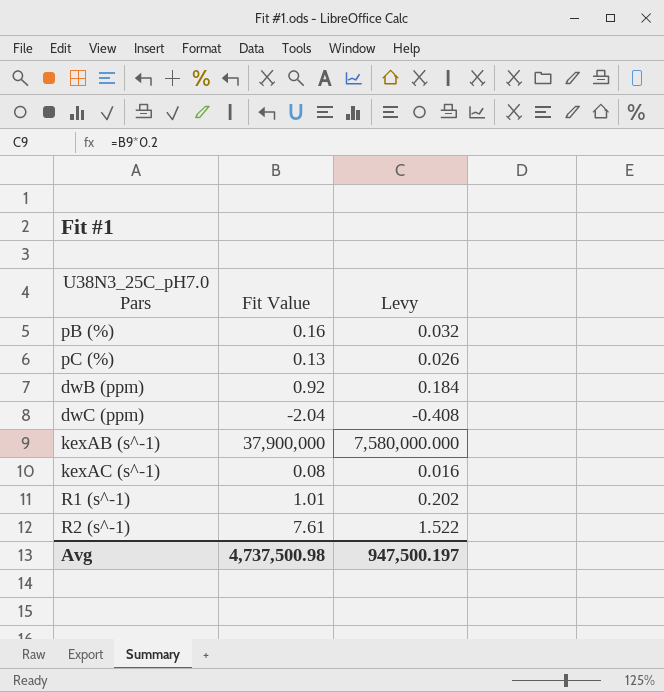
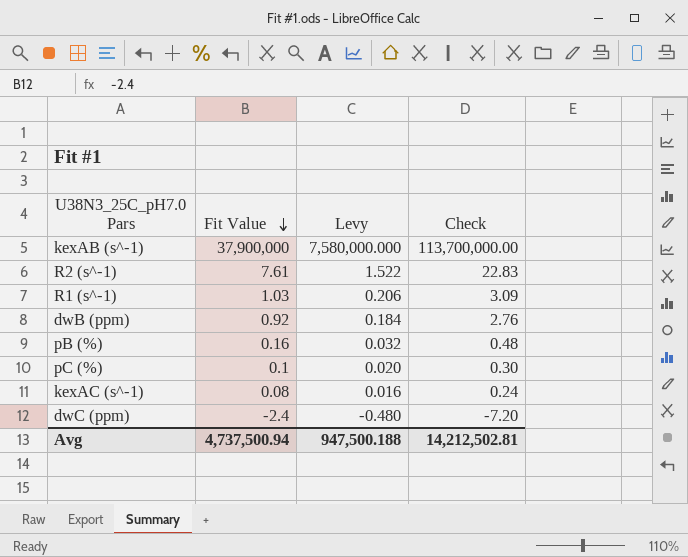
row order: none -> Fit Value descending
column Check | formula: none -> [Fit Value] * 3
R1 (s^-1) | Fit Value: 1.01 -> 1.03
R1 (s^-1) | Levy: 0.202 -> 0.206
pC (%) | Fit Value: 0.13 -> 0.1
pC (%) | Levy: 0.026 -> 0.020
dwC (ppm) | Fit Value: -2.04 -> -2.4
dwC (ppm) | Levy: -0.408 -> -0.480
Avg | Fit Value: 4,737,500.98 -> 4,737,500.94
Avg | Levy: 947,500.197 -> 947,500.188

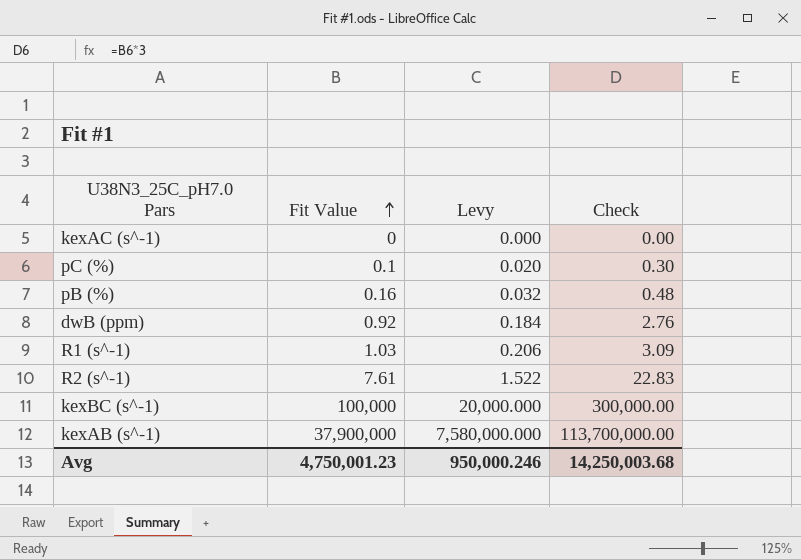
row order: Fit Value descending -> Fit Value ascending
row dwC (ppm): -2.4 | -0.480 | -7.20 -> none
kexAC (s^-1) | Fit Value: 0.08 -> 0
kexAC (s^-1) | Levy: 0.016 -> 0.000
kexAC (s^-1) | Check: 0.24 -> 0.00
row kexBC (s^-1): none -> 100,000 | 20,000.000 | 300,000.00
Avg | Fit Value: 4,737,500.94 -> 4,750,001.23
Avg | Levy: 947,500.188 -> 950,000.246
Avg | Check: 14,212,502.81 -> 14,250,003.68

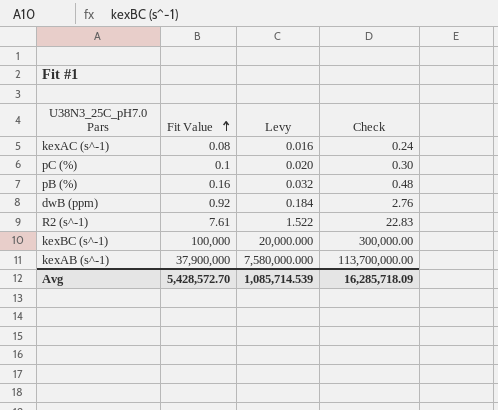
row R1 (s^-1): 1.03 | 0.206 | 3.09 -> none
kexAC (s^-1) | Fit Value: 0 -> 0.08
kexAC (s^-1) | Levy: 0.000 -> 0.016
kexAC (s^-1) | Check: 0.00 -> 0.24
Avg | Fit Value: 4,750,001.23 -> 5,428,572.70
Avg | Levy: 950,000.246 -> 1,085,714.539
Avg | Check: 14,250,003.68 -> 16,285,718.09

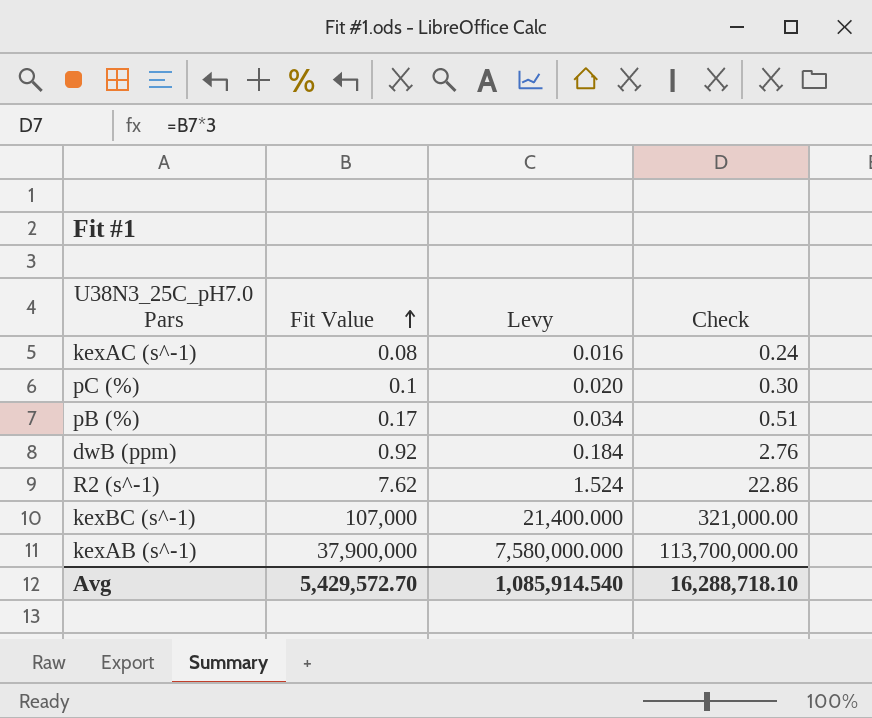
pB (%) | Fit Value: 0.16 -> 0.17
pB (%) | Levy: 0.032 -> 0.034
pB (%) | Check: 0.48 -> 0.51
R2 (s^-1) | Fit Value: 7.61 -> 7.62
R2 (s^-1) | Levy: 1.522 -> 1.524
R2 (s^-1) | Check: 22.83 -> 22.86
kexBC (s^-1) | Fit Value: 100,000 -> 107,000
kexBC (s^-1) | Levy: 20,000.000 -> 21,400.000
kexBC (s^-1) | Check: 300,000.00 -> 321,000.00
Avg | Fit Value: 5,428,572.70 -> 5,429,572.70
Avg | Levy: 1,085,714.539 -> 1,085,914.540
Avg | Check: 16,285,718.09 -> 16,288,718.10

